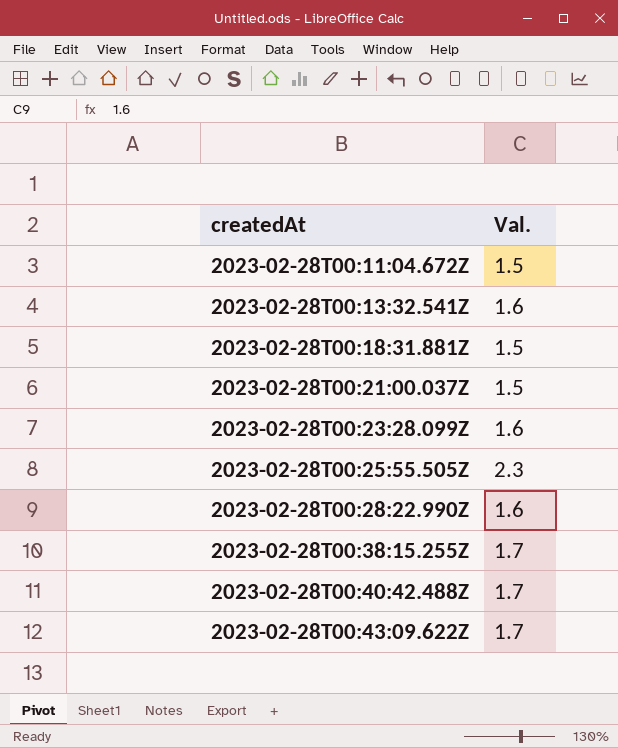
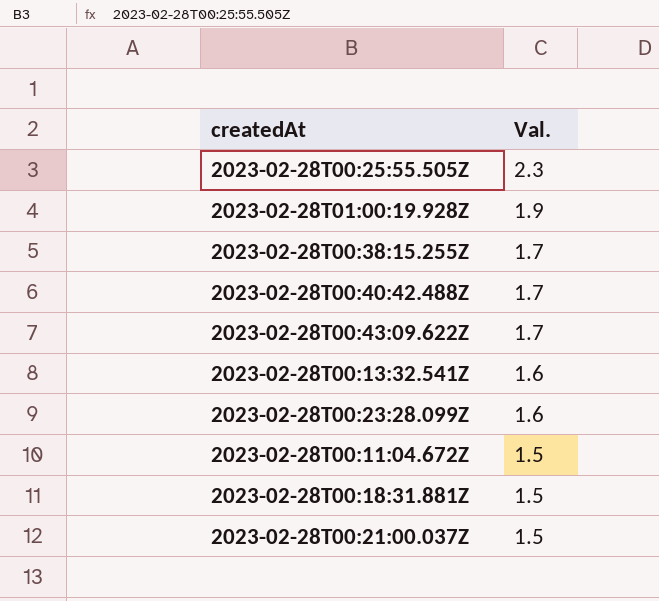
row order: createdAt ascending -> Val. descending
row 2023-02-28T00:28:22.990Z: 1.6 -> none
row 2023-02-28T01:00:19.928Z: none -> 1.9

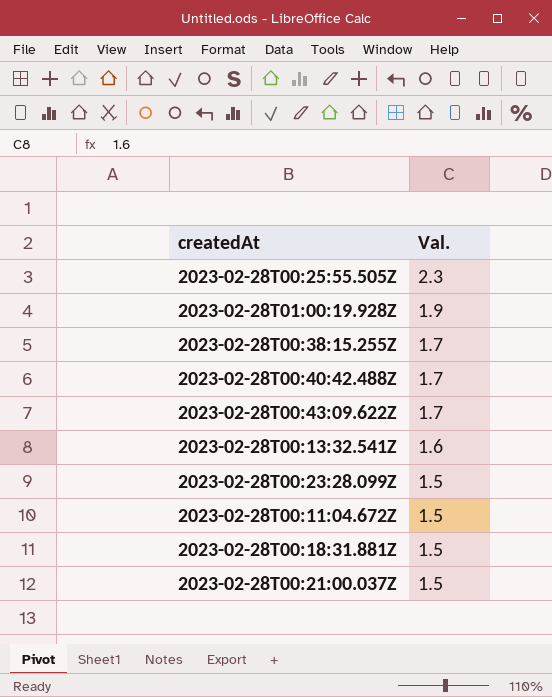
2023-02-28T00:23:28.099Z | Val.: 1.6 -> 1.5

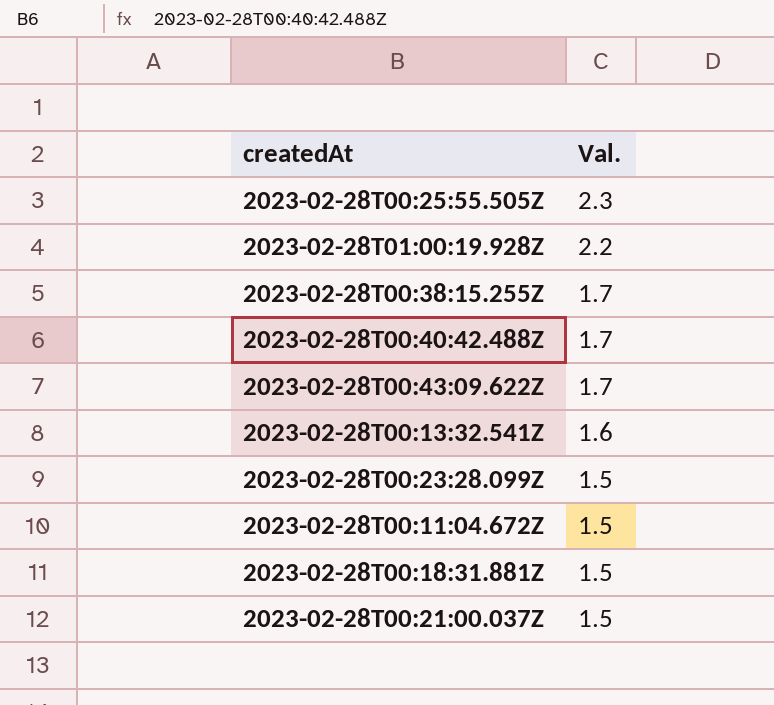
2023-02-28T01:00:19.928Z | Val.: 1.9 -> 2.2

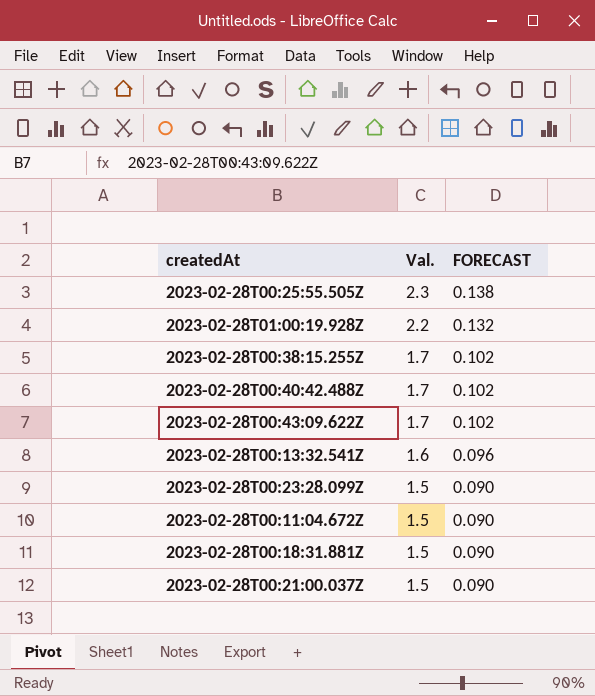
column FORECAST | formula: none -> [Val.] * 0.06

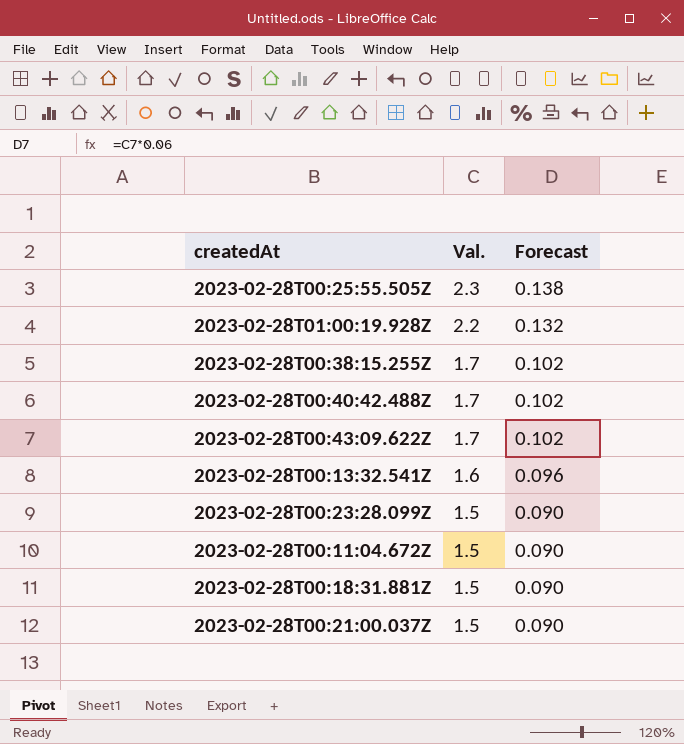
column name: FORECAST -> Forecast

